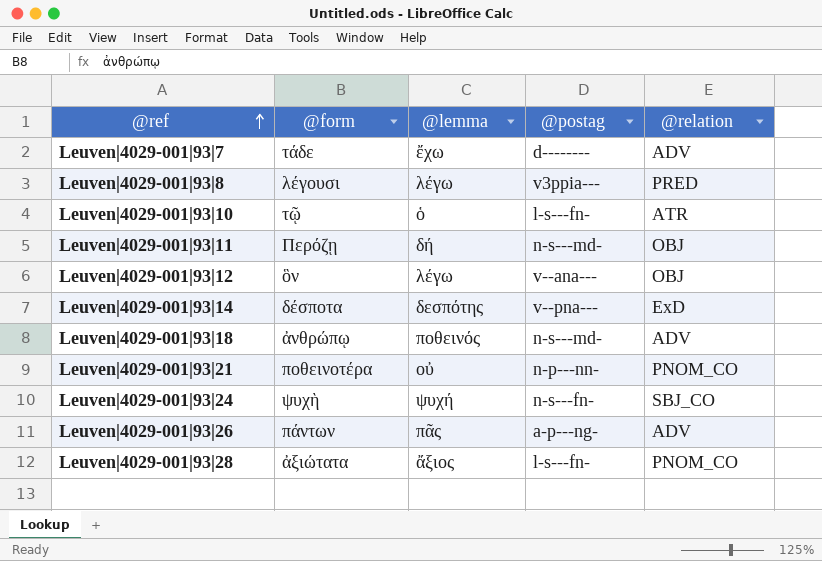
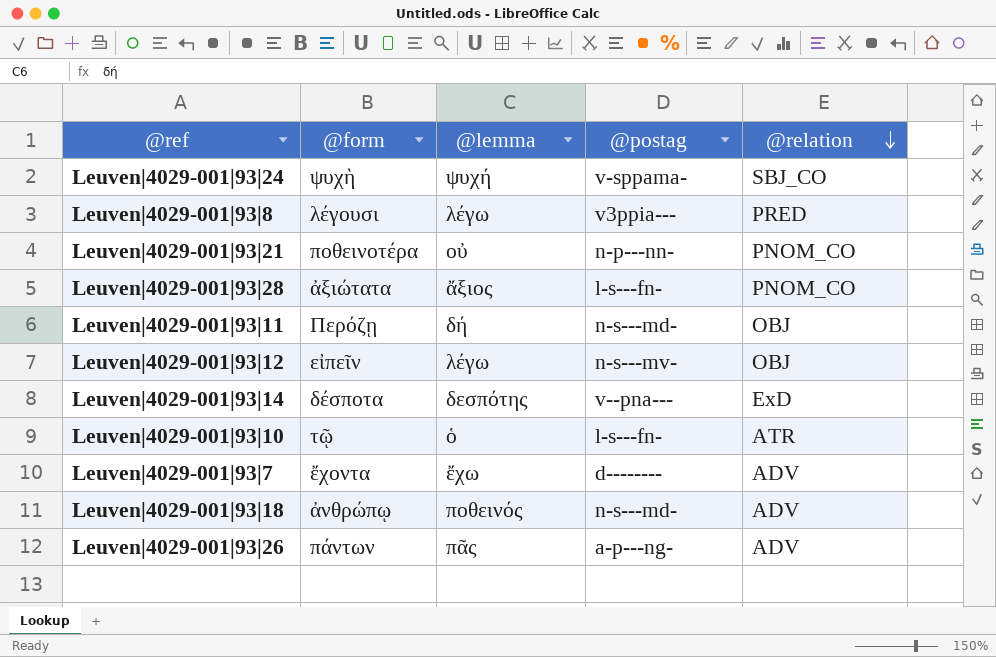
row order: @ref ascending -> @relation descending
Leuven|4029-001|93|24 | @postag: n-s---fn- -> v-sppama-
Leuven|4029-001|93|12 | @form: ὃν -> εἰπεῖν
Leuven|4029-001|93|12 | @postag: v--ana--- -> n-s---mv-
Leuven|4029-001|93|7 | @form: τάδε -> ἔχοντα

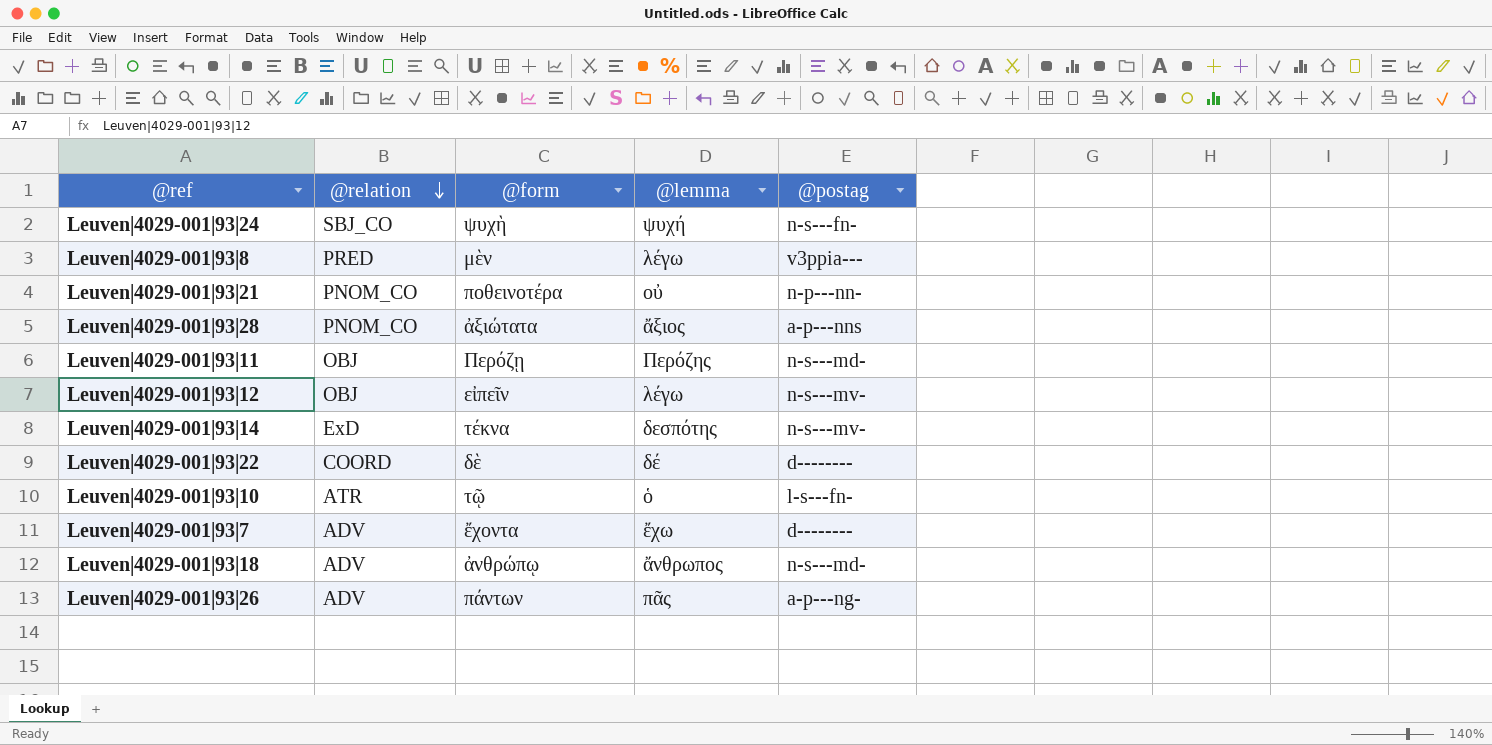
column @relation | position: 5 -> 2
Leuven|4029-001|93|24 | @postag: v-sppama- -> n-s---fn-
Leuven|4029-001|93|8 | @form: λέγουσι -> μὲν
Leuven|4029-001|93|28 | @postag: l-s---fn- -> a-p---nns
Leuven|4029-001|93|11 | @lemma: δή -> Περόζης
Leuven|4029-001|93|14 | @form: δέσποτα -> τέκνα
Leuven|4029-001|93|14 | @postag: v--pna--- -> n-s---mv-
row Leuven|4029-001|93|22: none -> COORD | δὲ | δέ | d--------
Leuven|4029-001|93|18 | @lemma: ποθεινός -> ἄνθρωπος

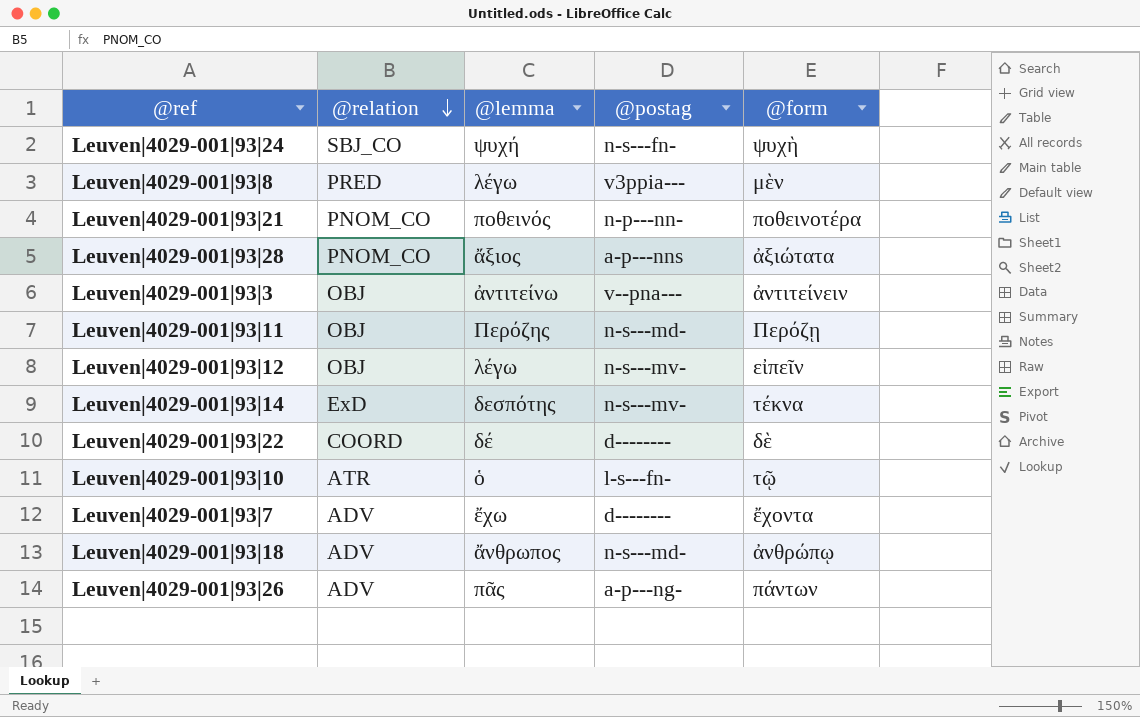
column @form | position: 3 -> 5
Leuven|4029-001|93|21 | @lemma: οὐ -> ποθεινός
row Leuven|4029-001|93|3: none -> OBJ | ἀντιτείνω | v--pna--- | ἀντιτείνειν

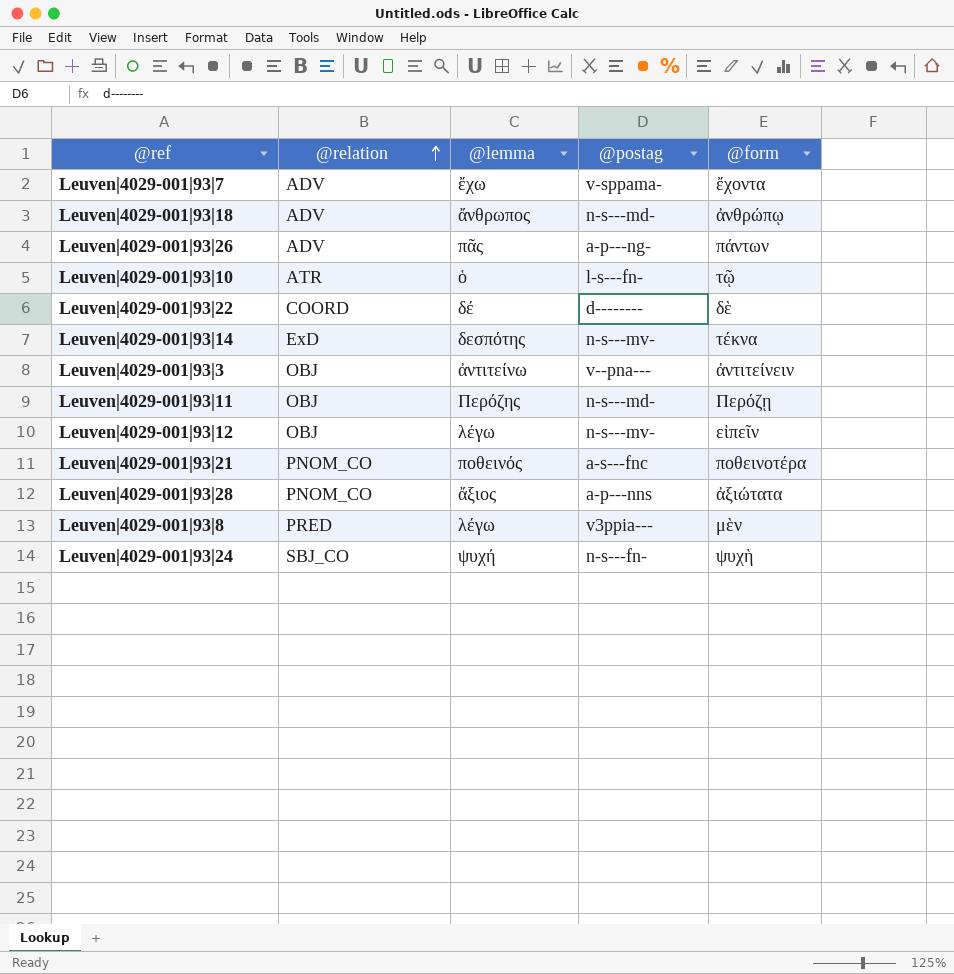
row order: @relation descending -> @relation ascending
Leuven|4029-001|93|7 | @postag: d-------- -> v-sppama-
Leuven|4029-001|93|21 | @postag: n-p---nn- -> a-s---fnc

